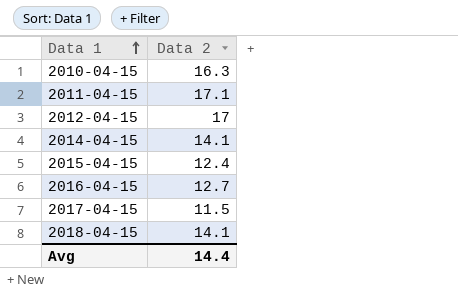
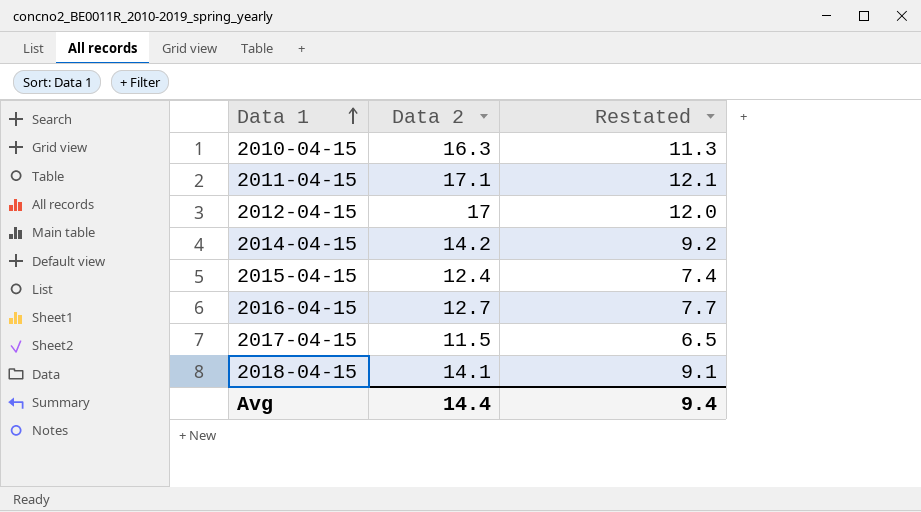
column Restated | formula: none -> [Data 2] - 5
2014-04-15 | Data 2: 14.1 -> 14.2

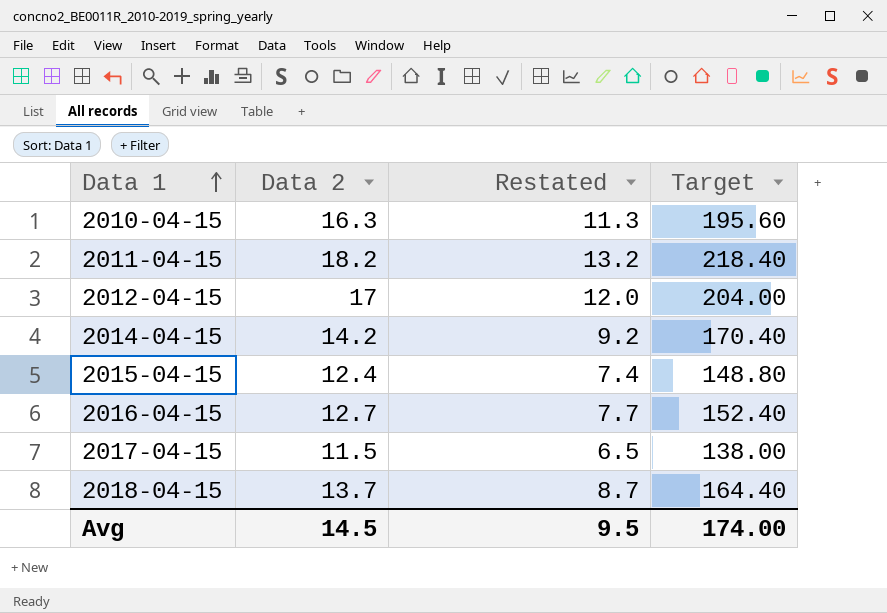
column Target | formula: none -> [Data 2] * 12
2011-04-15 | Data 2: 17.1 -> 18.2
2011-04-15 | Restated: 12.1 -> 13.2
2018-04-15 | Data 2: 14.1 -> 13.7
2018-04-15 | Restated: 9.1 -> 8.7
Avg | Data 2: 14.4 -> 14.5
Avg | Restated: 9.4 -> 9.5

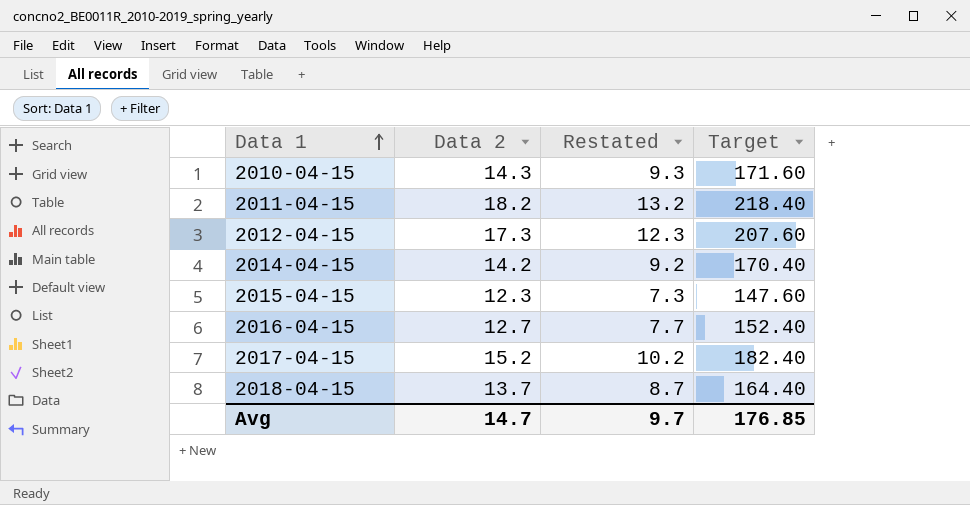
2010-04-15 | Data 2: 16.3 -> 14.3
2010-04-15 | Restated: 11.3 -> 9.3
2010-04-15 | Target: 195.60 -> 171.60
2012-04-15 | Data 2: 17 -> 17.3
2012-04-15 | Restated: 12.0 -> 12.3
2012-04-15 | Target: 204.00 -> 207.60
2015-04-15 | Data 2: 12.4 -> 12.3
2015-04-15 | Restated: 7.4 -> 7.3
2015-04-15 | Target: 148.80 -> 147.60
2017-04-15 | Data 2: 11.5 -> 15.2
2017-04-15 | Restated: 6.5 -> 10.2
2017-04-15 | Target: 138.00 -> 182.40
Avg | Data 2: 14.5 -> 14.7
Avg | Restated: 9.5 -> 9.7
Avg | Target: 174.00 -> 176.85

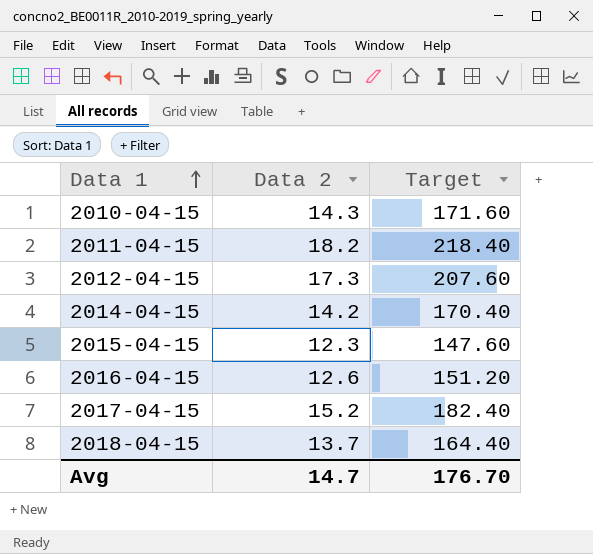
column Restated | formula: [Data 2] - 5 -> none
2016-04-15 | Data 2: 12.7 -> 12.6
2016-04-15 | Target: 152.40 -> 151.20
Avg | Target: 176.85 -> 176.70

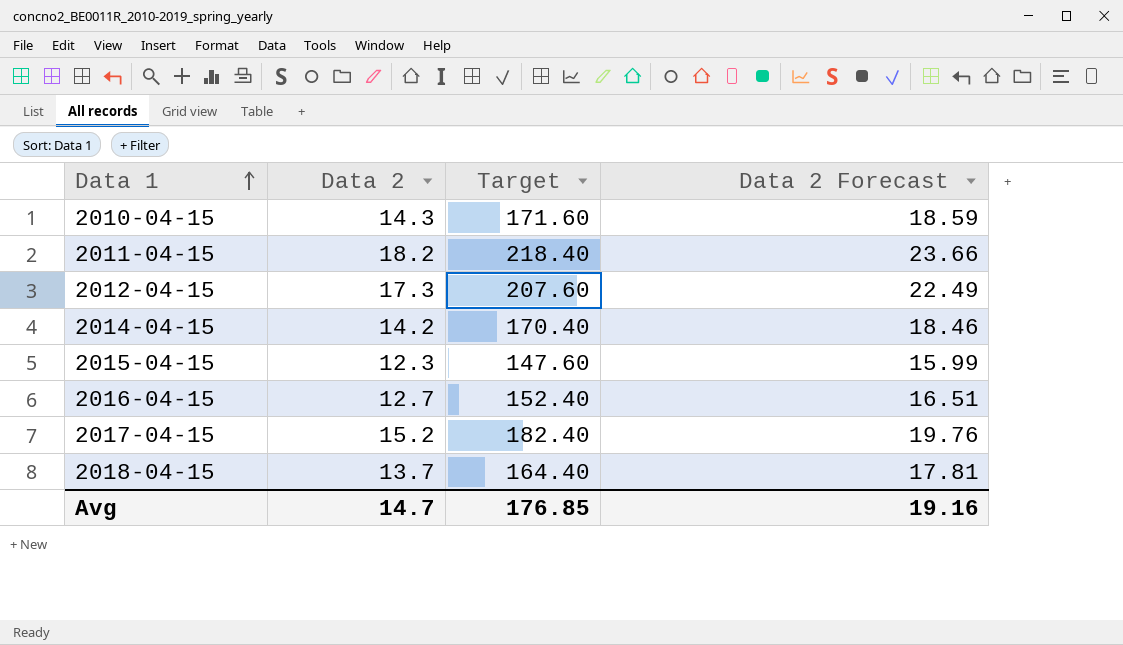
column Data 2 Forecast | formula: none -> [Data 2] * 1.3
2016-04-15 | Data 2: 12.6 -> 12.7
2016-04-15 | Target: 151.20 -> 152.40
Avg | Target: 176.70 -> 176.85

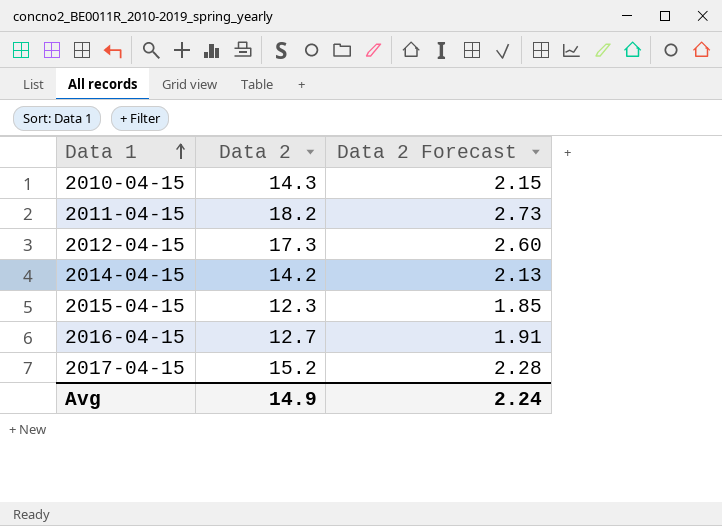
column Target | formula: [Data 2] * 12 -> none
column Data 2 Forecast | formula: [Data 2] * 1.3 -> [Data 2] * 0.15
row 2018-04-15: 13.7 | 164.40 | 17.81 -> none
Avg | Data 2: 14.7 -> 14.9
Avg | Data 2 Forecast: 19.16 -> 2.24

